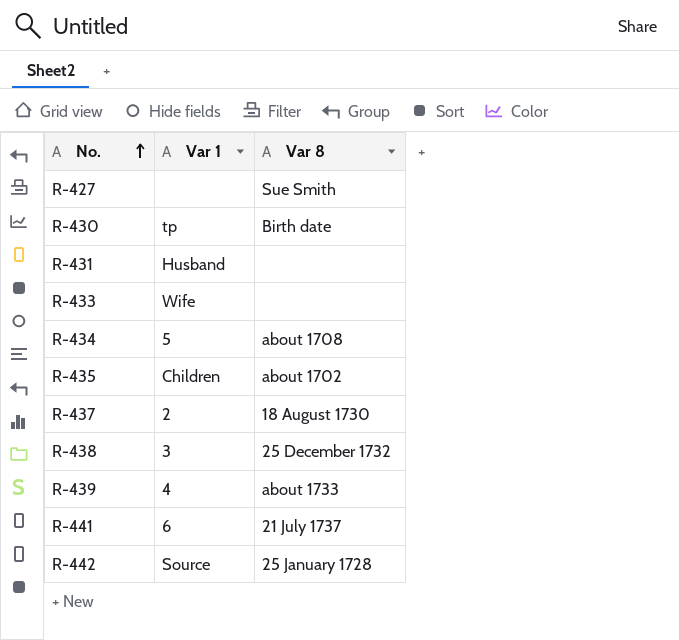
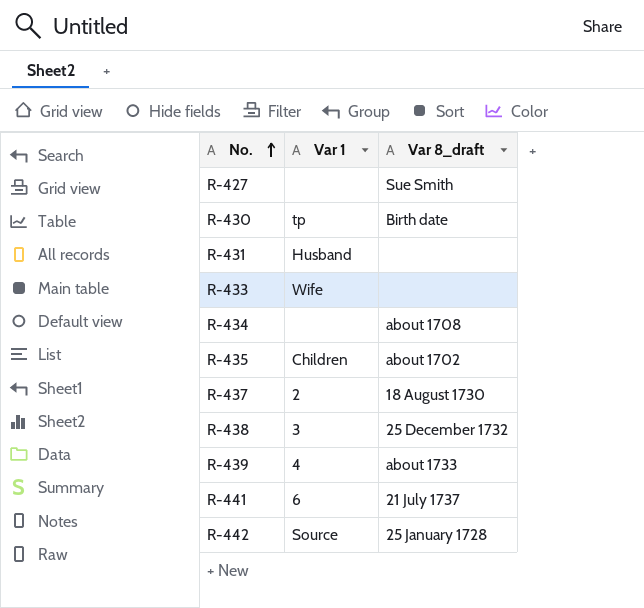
column name: Var 8 -> Var 8_draft
R-434 | Var 1: 5 -> none

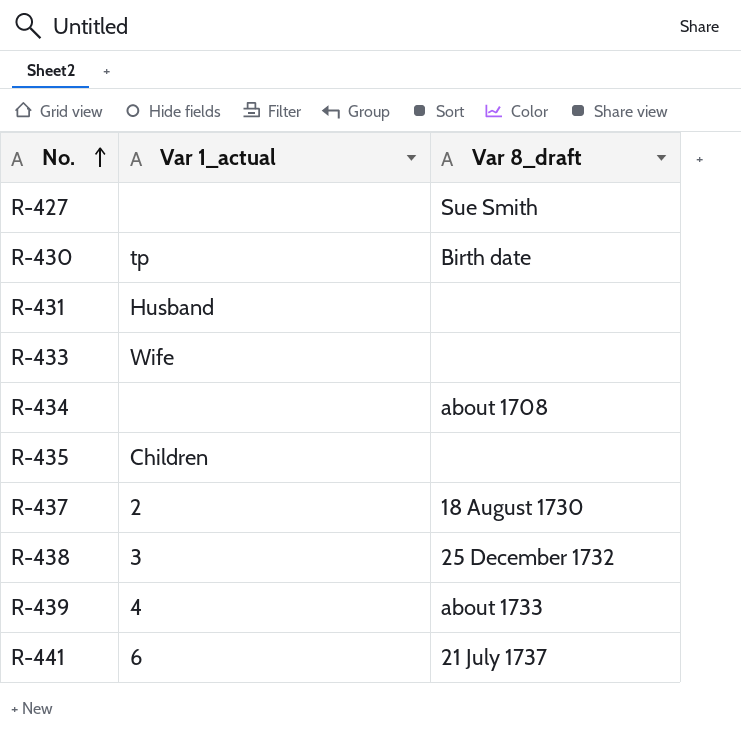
column name: Var 1 -> Var 1_actual
row R-442: Source | 25 January 1728 -> none
R-435 | Var 8_draft: about 1702 -> none

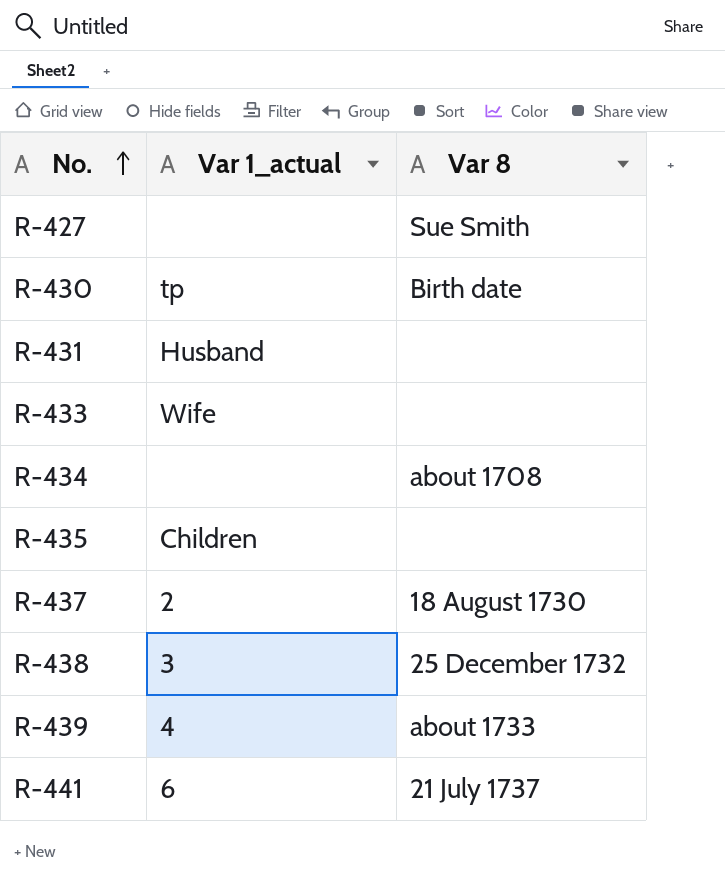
column name: Var 8_draft -> Var 8

